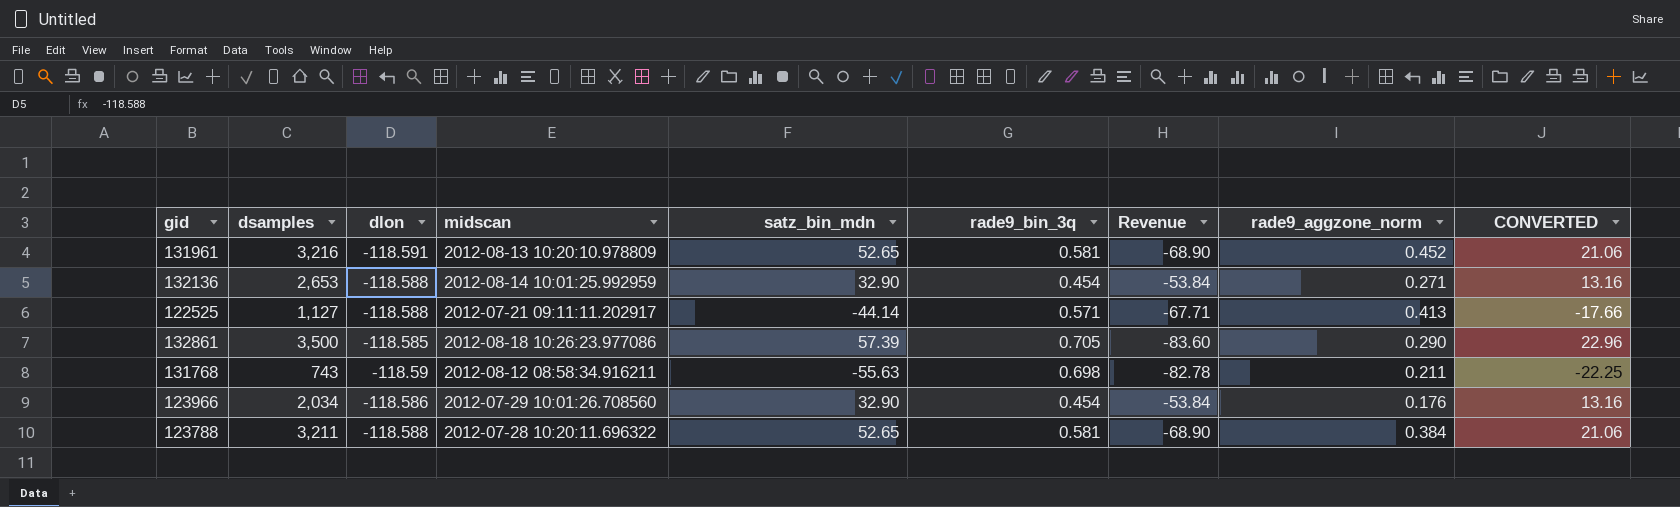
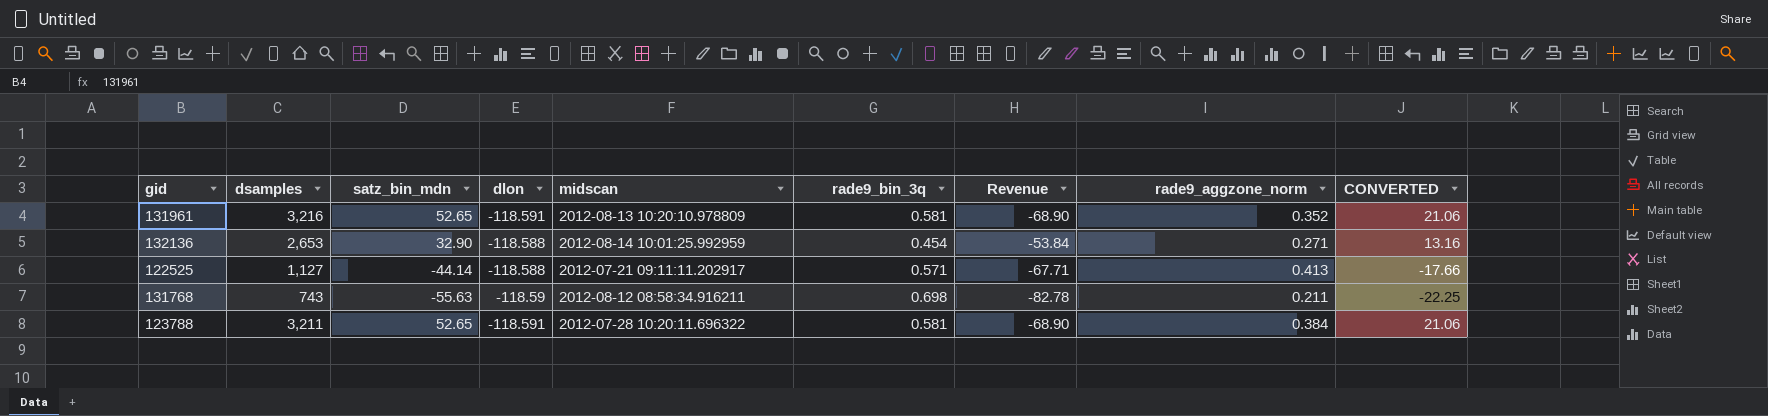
column satz_bin_mdn | position: 5 -> 3
row 132861: 3,500 | -118.585 | 2012-08-18 10:26:23.977086 | 57.39 | 0.705 | -83.60 | 0.290 | 22.96 -> none
row 123966: 2,034 | -118.586 | 2012-07-29 10:01:26.708560 | 32.90 | 0.454 | -53.84 | 0.176 | 13.16 -> none
131961 | rade9_aggzone_norm: 0.452 -> 0.352
123788 | dlon: -118.588 -> -118.591

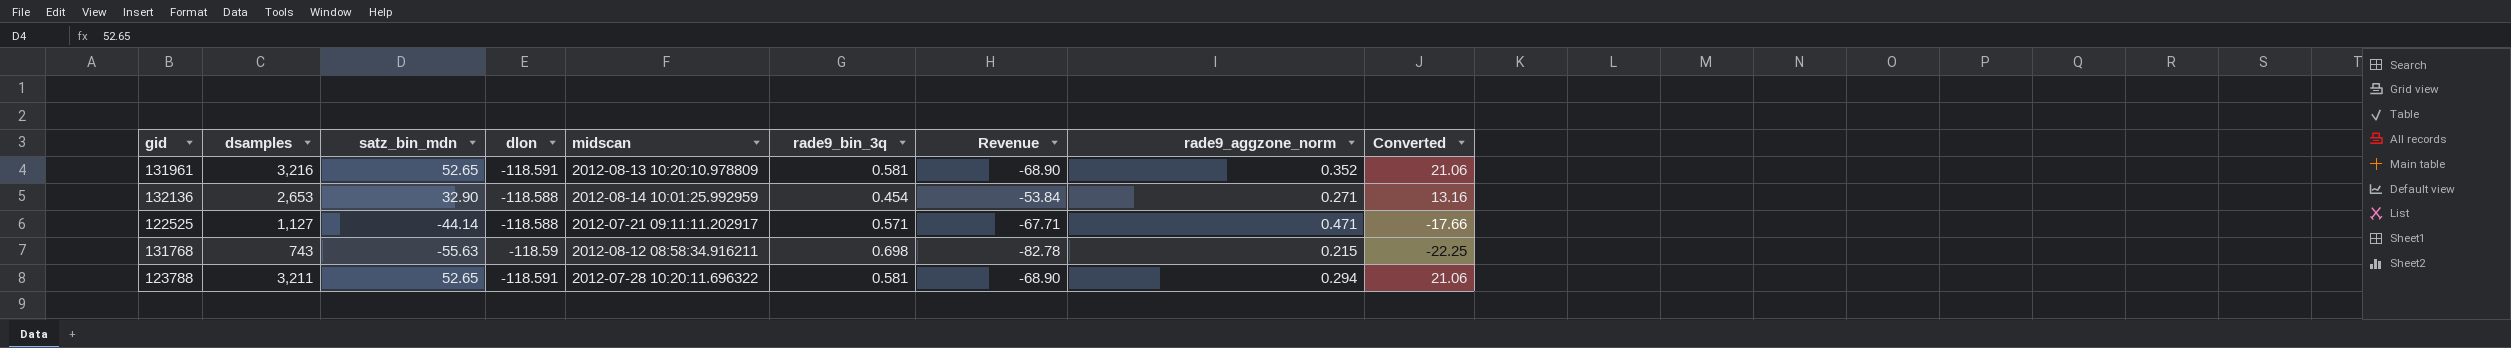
column name: CONVERTED -> Converted
122525 | rade9_aggzone_norm: 0.413 -> 0.471
131768 | rade9_aggzone_norm: 0.211 -> 0.215
123788 | rade9_aggzone_norm: 0.384 -> 0.294

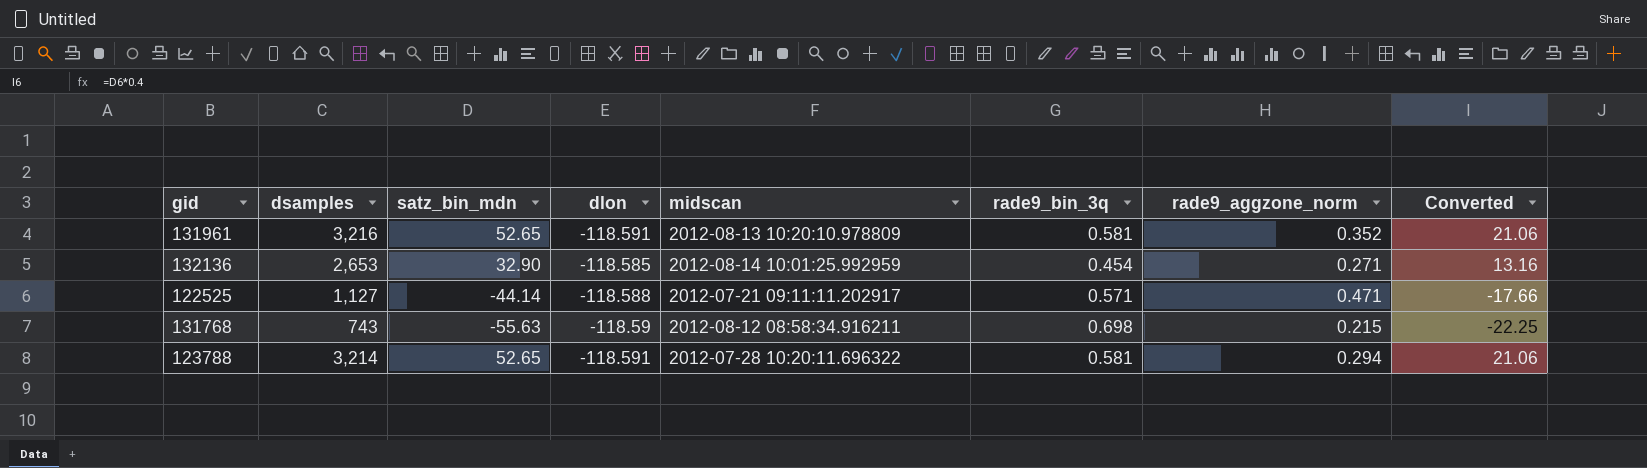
column Revenue | formula: [dlon] * [rade9_bin_3q] -> none
132136 | dlon: -118.588 -> -118.585
123788 | dsamples: 3,211 -> 3,214

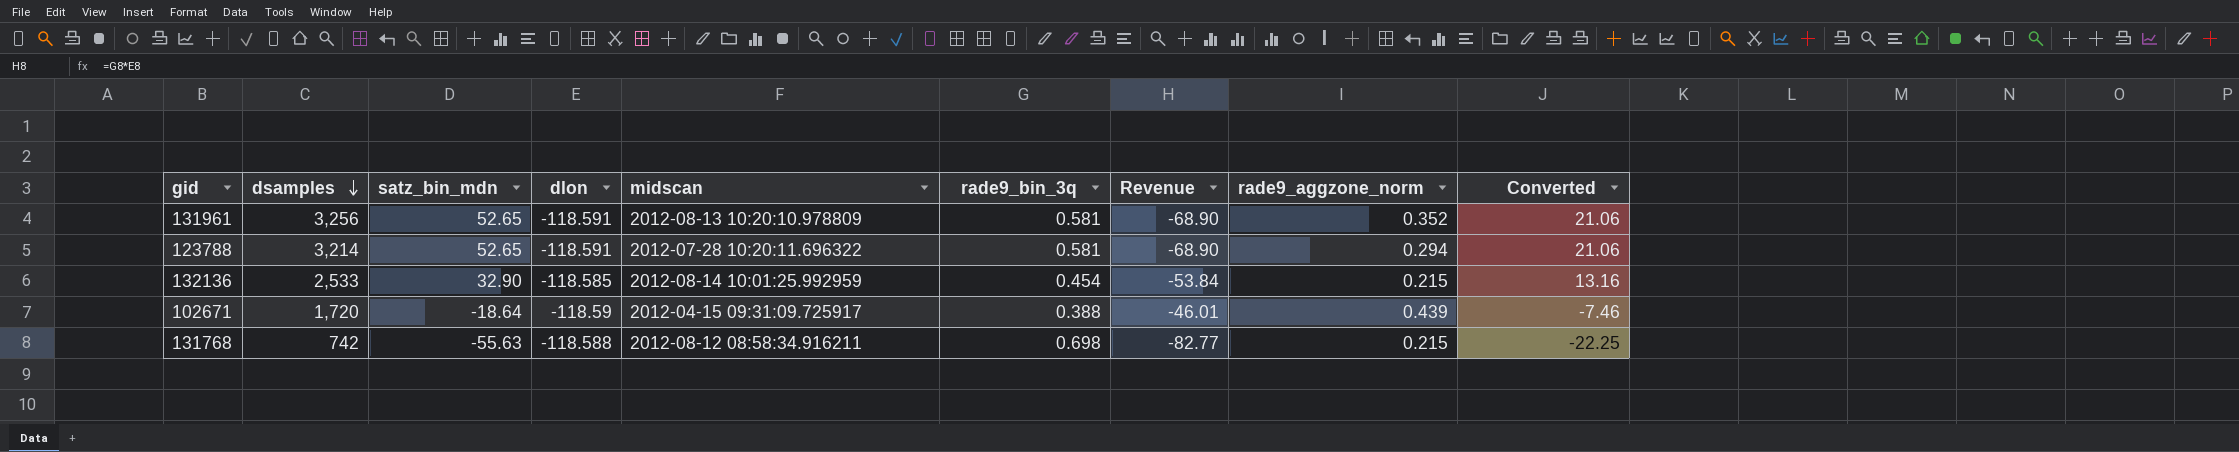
row order: none -> dsamples descending
column Revenue | formula: none -> [dlon] * [rade9_bin_3q]
row 122525: 1,127 | -44.14 | -118.588 | 2012-07-21 09:11:11.202917 | 0.571 | 0.471 | -17.66 -> none
131961 | dsamples: 3,216 -> 3,256
132136 | dsamples: 2,653 -> 2,533
132136 | rade9_aggzone_norm: 0.271 -> 0.215
row 102671: none -> 1,720 | -18.64 | -118.59 | 2012-04-15 09:31:09.725917 | 0.388 | -46.01 | 0.439 | -7.46
131768 | dsamples: 743 -> 742
131768 | dlon: -118.59 -> -118.588

